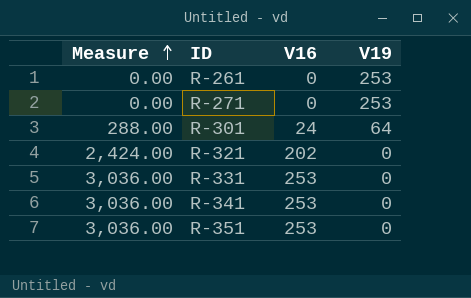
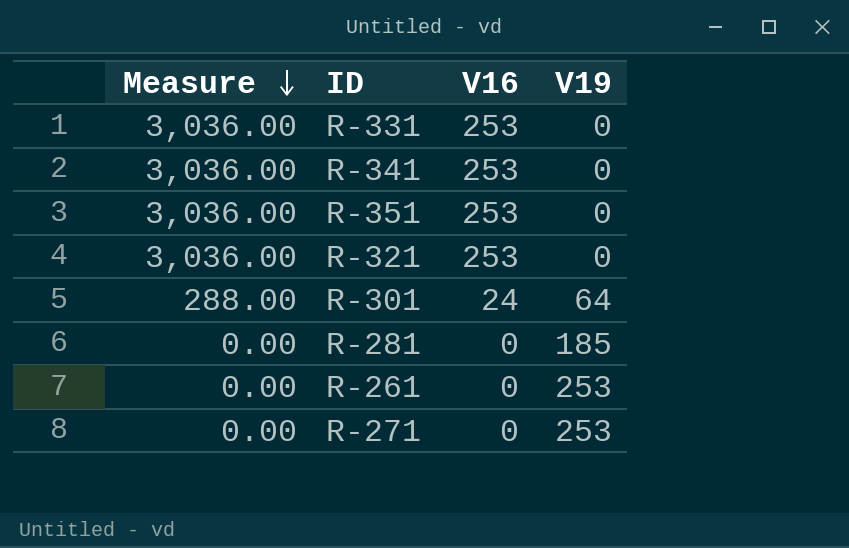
row order: Measure ascending -> Measure descending
R-321 | Measure: 2,424.00 -> 3,036.00
R-321 | V16: 202 -> 253
row R-281: none -> 0.00 | 0 | 185

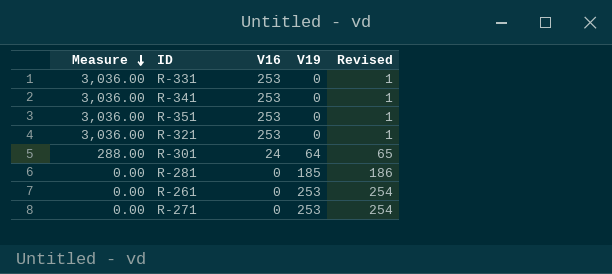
column Revised | formula: none -> [V19] + 1

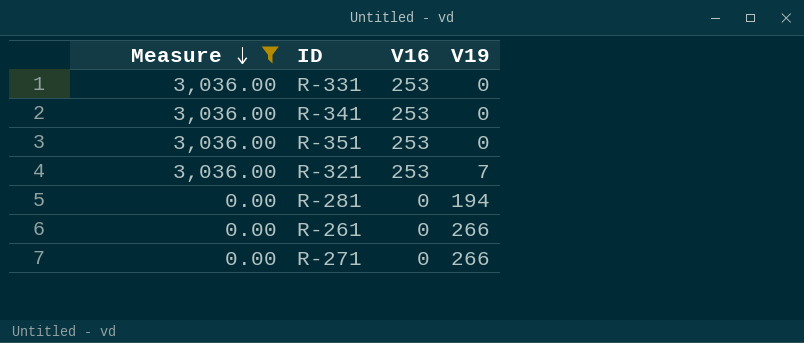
filter: none -> Measure != 288.00
column Revised | formula: [V19] + 1 -> none
R-321 | V19: 0 -> 7
R-281 | V19: 185 -> 194
R-261 | V19: 253 -> 266
R-271 | V19: 253 -> 266

